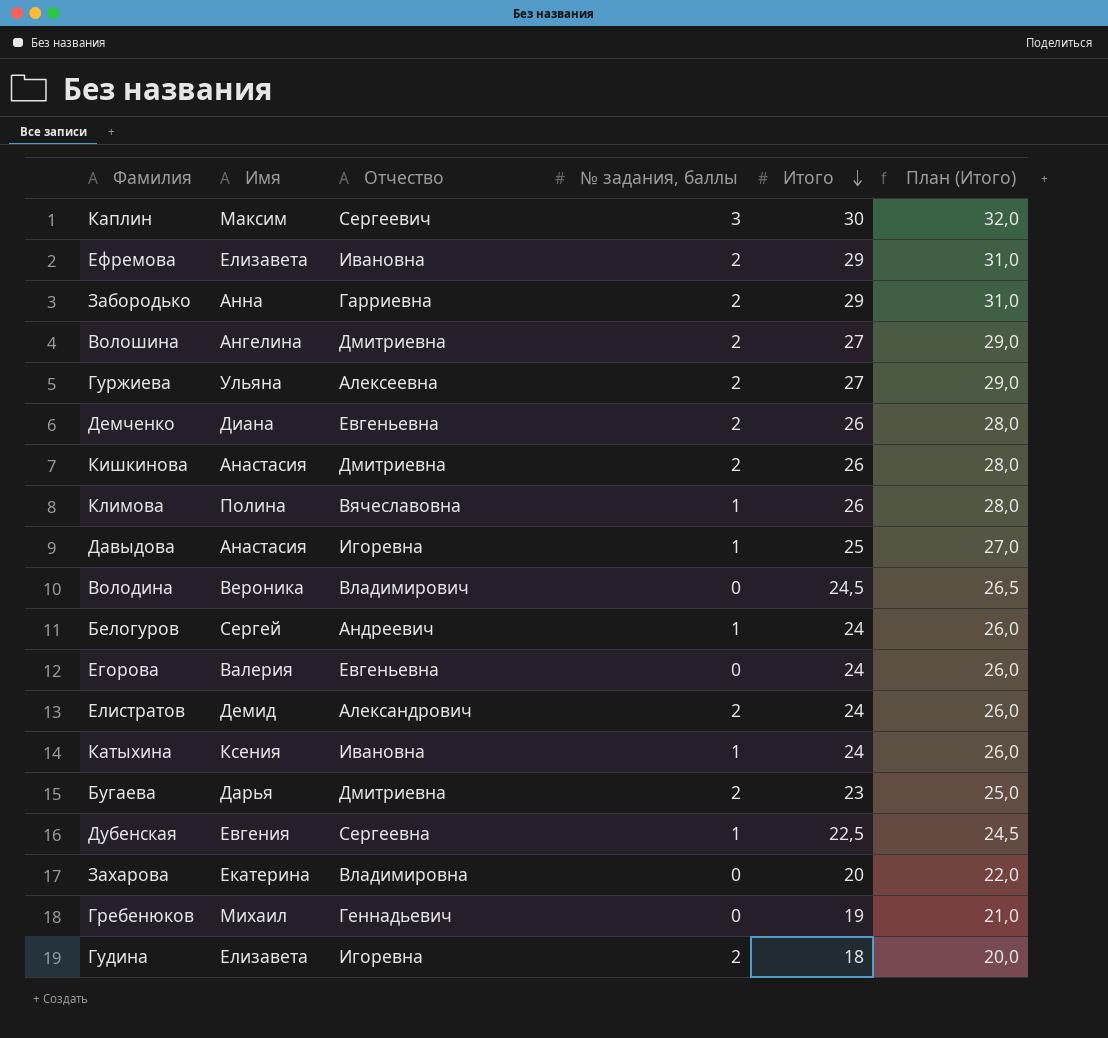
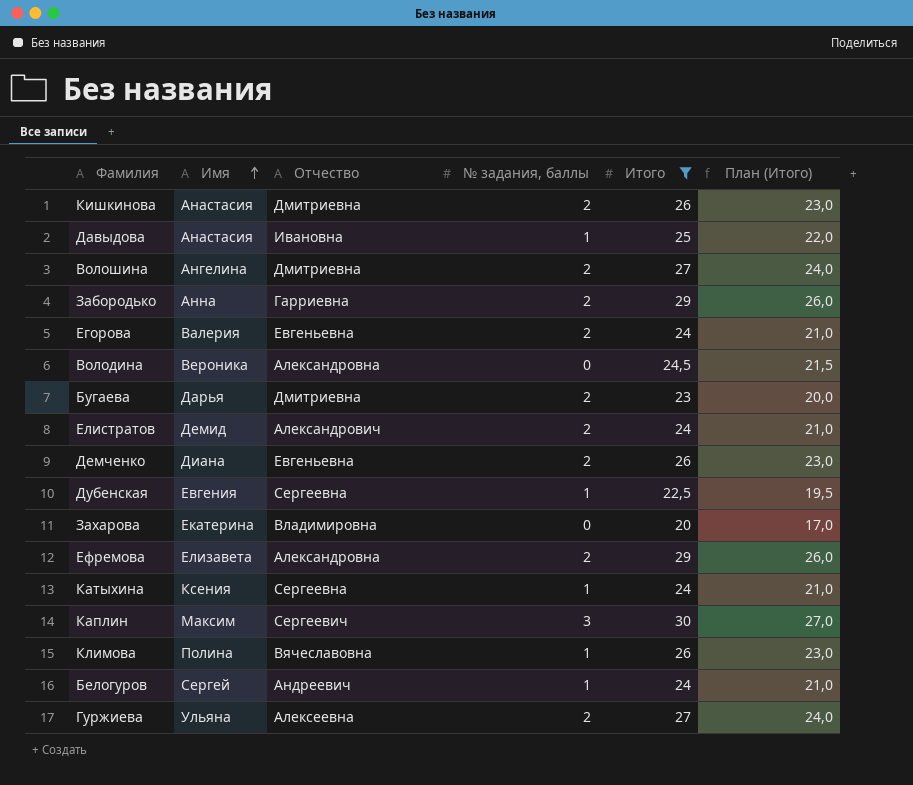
filter: none -> Итого >= 20
row order: Итого descending -> Имя ascending
column План (Итого) | formula: [Итого] + 2 -> [Итого] - 3
Давыдова | Отчество: Игоревна -> Ивановна
Егорова | № задания, баллы: 0 -> 2
Володина | Отчество: Владимирович -> Александровна
Ефремова | Отчество: Ивановна -> Александровна
Катыхина | Отчество: Ивановна -> Сергеевна

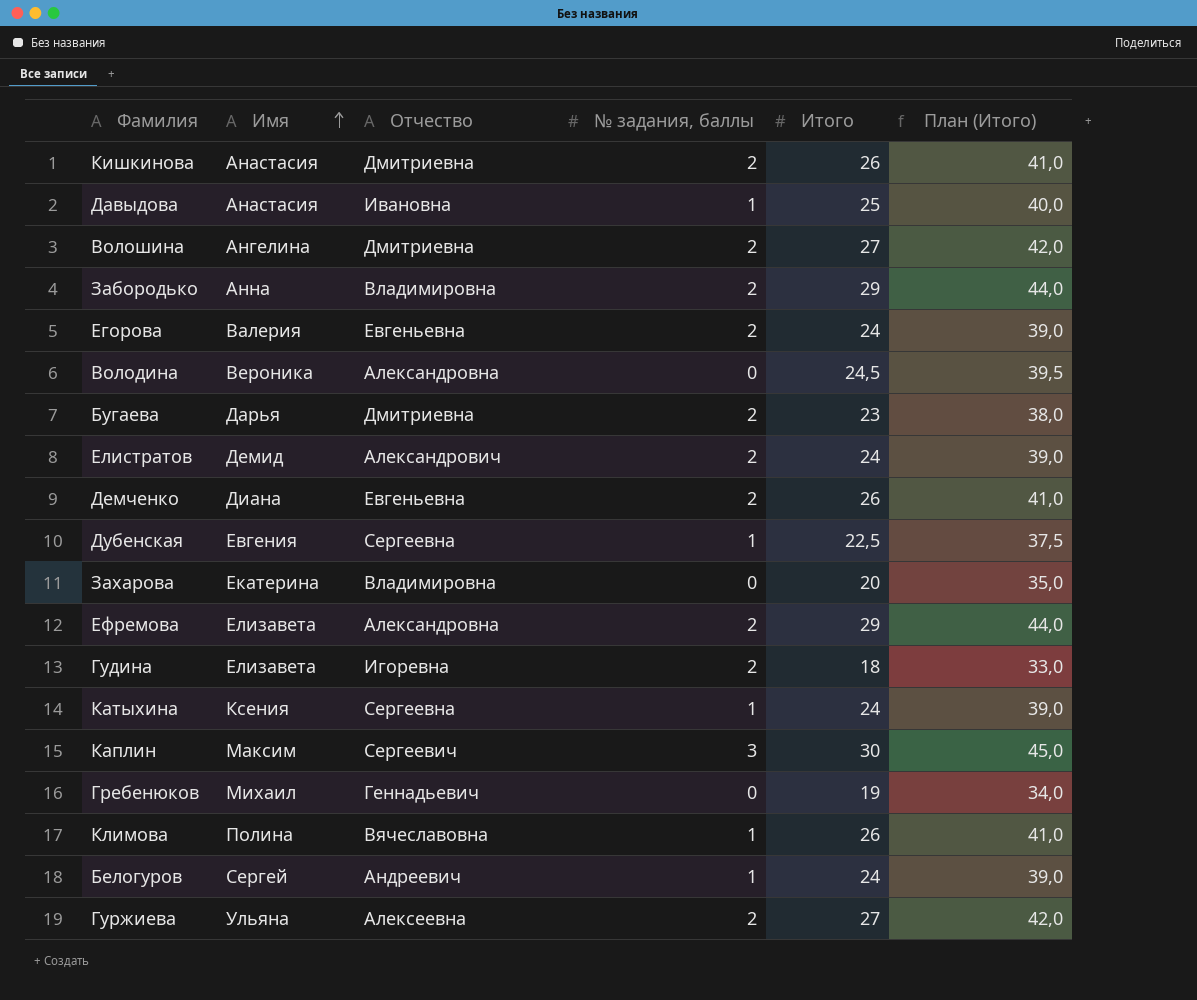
filter: Итого >= 20 -> none
column План (Итого) | formula: [Итого] - 3 -> [Итого] + 15
Забородько | Отчество: Гарриевна -> Владимировна

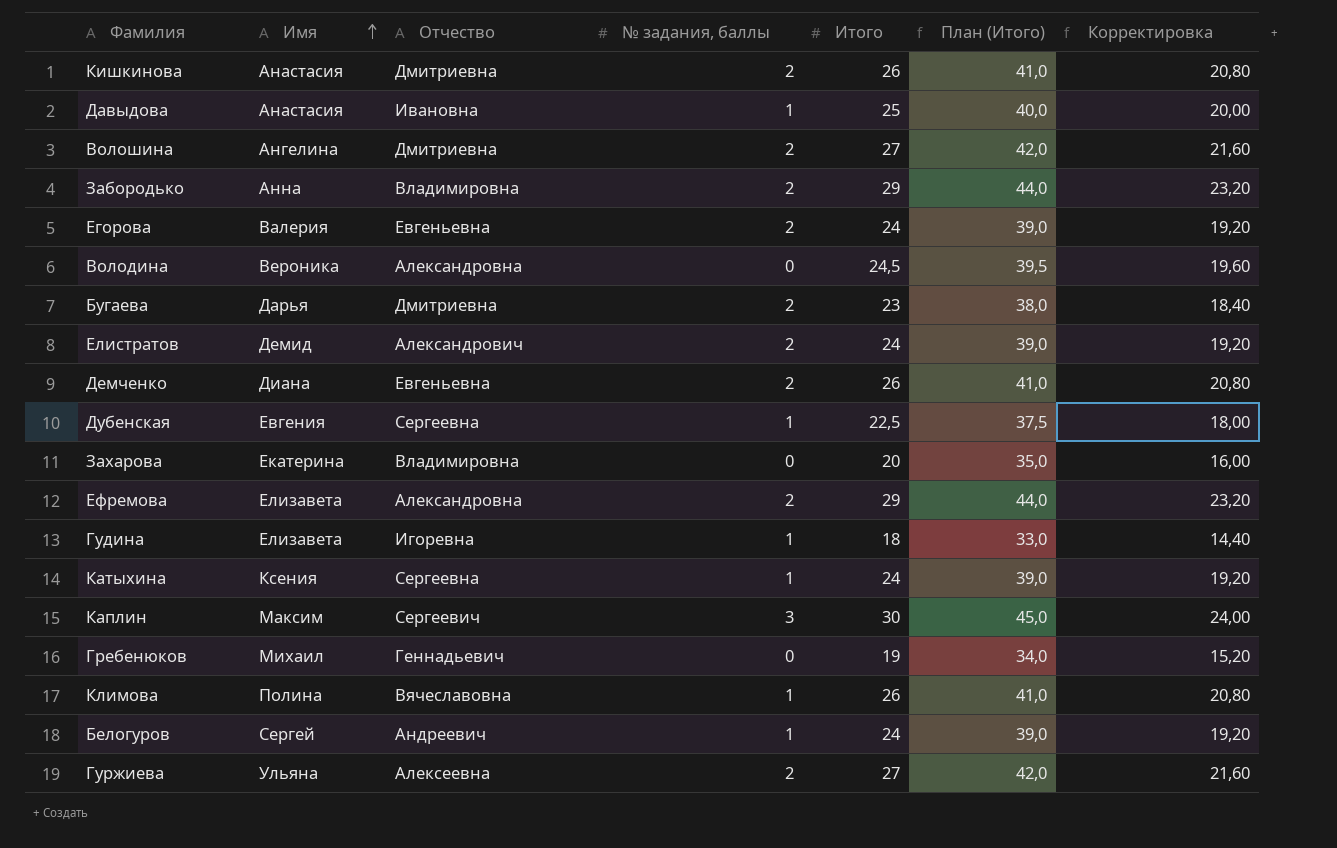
column Корректировка | formula: none -> [Итого] * 0,8
Гудина | № задания, баллы: 2 -> 1

